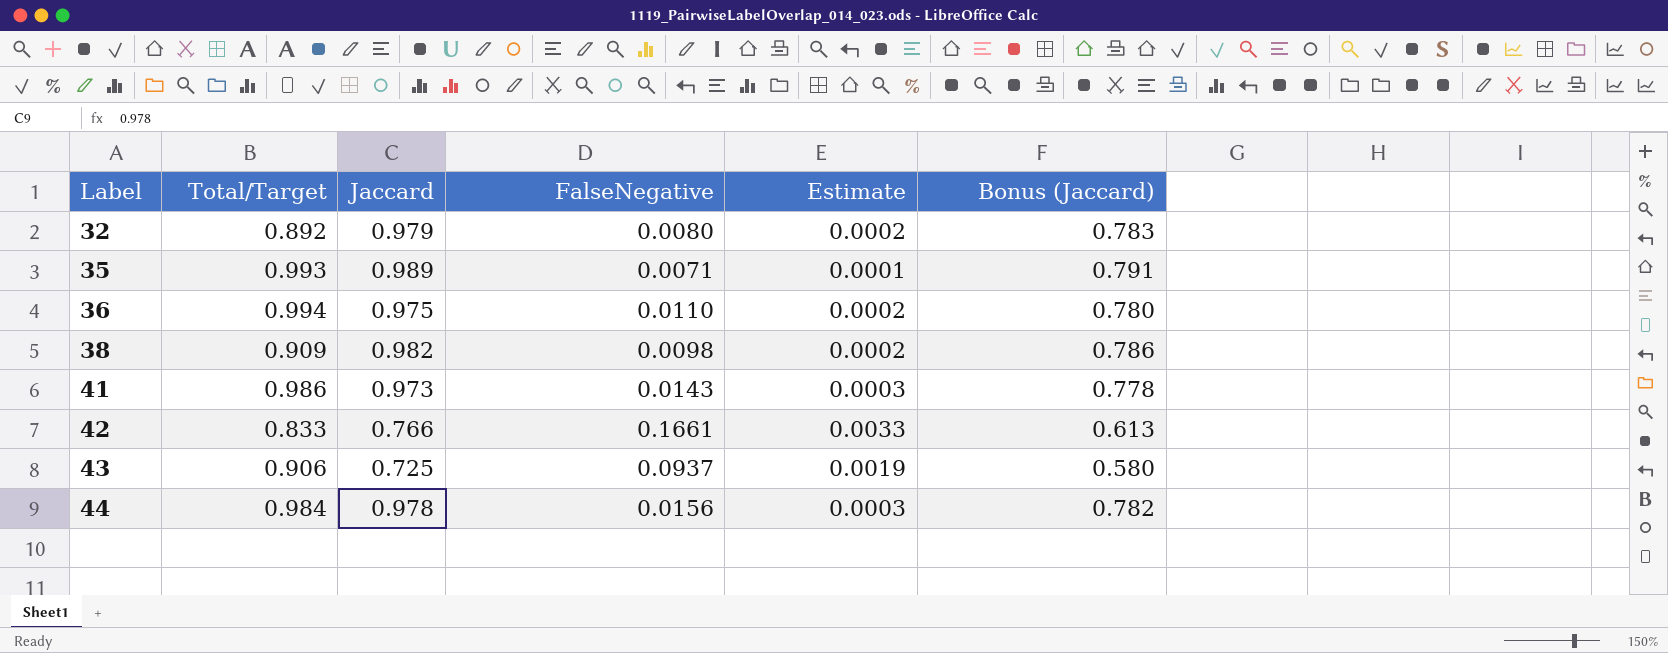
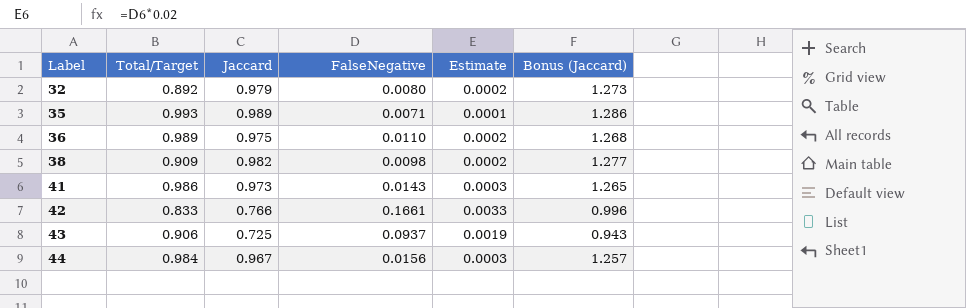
column Bonus (Jaccard) | formula: [Jaccard] * 0.8 -> [Jaccard] * 1.3
36 | Total/Target: 0.994 -> 0.989
44 | Jaccard: 0.978 -> 0.967

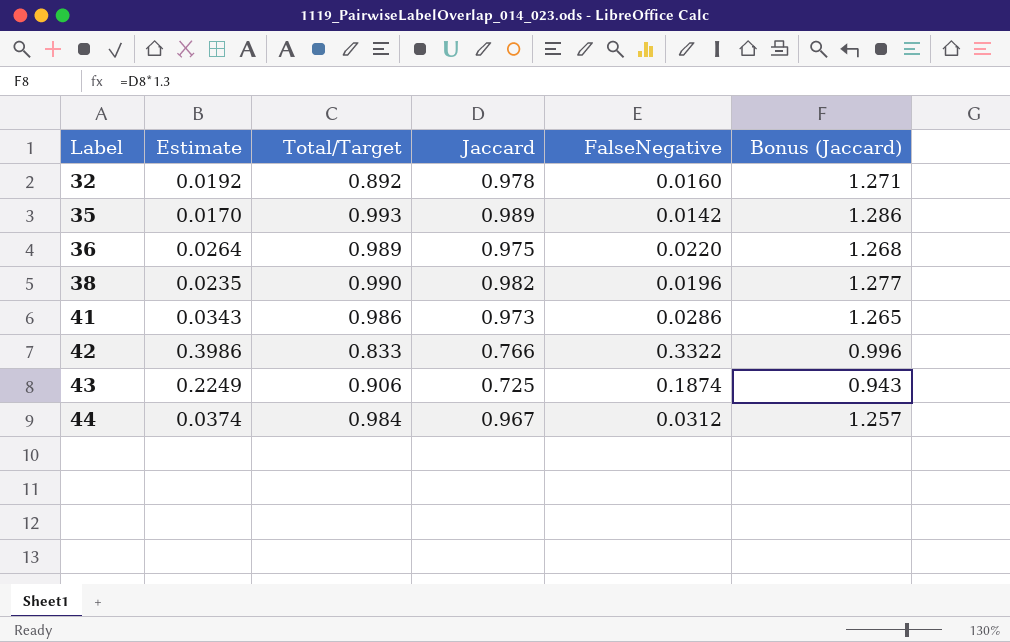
column Estimate | formula: [FalseNegative] * 0.02 -> [FalseNegative] * 1.2
column Estimate | position: 5 -> 2
32 | Jaccard: 0.979 -> 0.978
32 | FalseNegative: 0.0080 -> 0.0160
32 | Bonus (Jaccard): 1.273 -> 1.271
35 | FalseNegative: 0.0071 -> 0.0142
36 | FalseNegative: 0.0110 -> 0.0220
38 | Total/Target: 0.909 -> 0.990
38 | FalseNegative: 0.0098 -> 0.0196
41 | FalseNegative: 0.0143 -> 0.0286
42 | FalseNegative: 0.1661 -> 0.3322
43 | FalseNegative: 0.0937 -> 0.1874
44 | FalseNegative: 0.0156 -> 0.0312

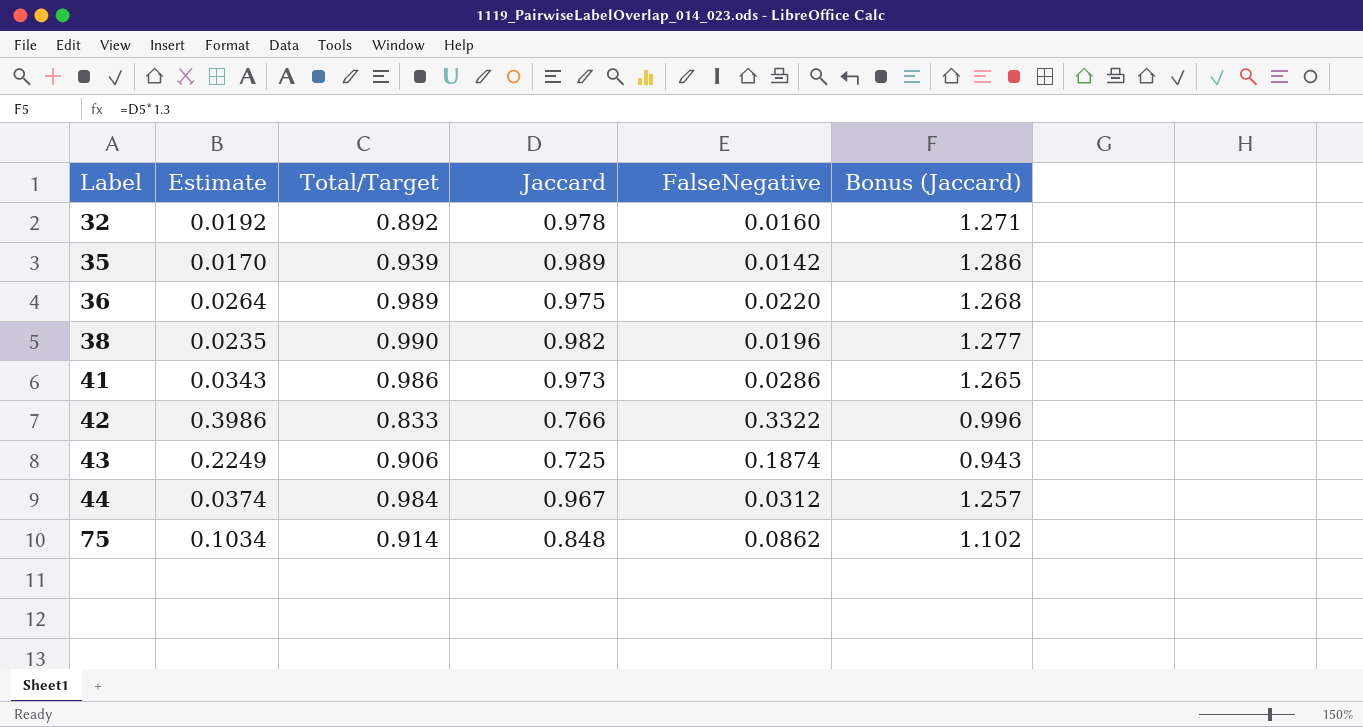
35 | Total/Target: 0.993 -> 0.939
row 75: none -> 0.1034 | 0.914 | 0.848 | 0.0862 | 1.102

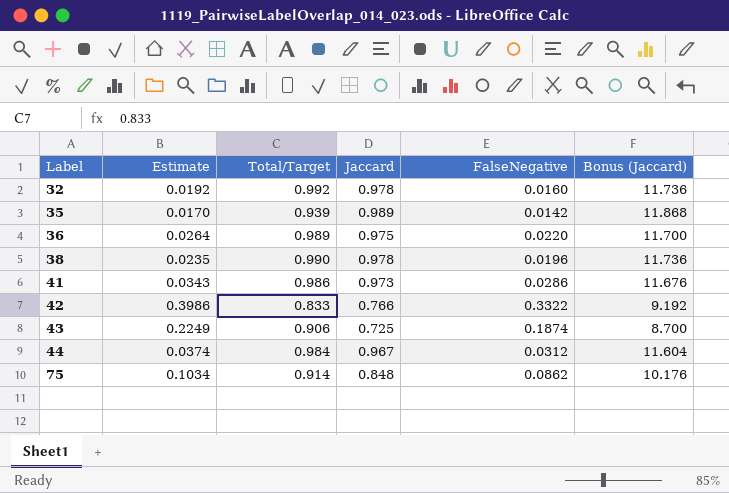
column Bonus (Jaccard) | formula: [Jaccard] * 1.3 -> [Jaccard] * 12
32 | Total/Target: 0.892 -> 0.992
38 | Jaccard: 0.982 -> 0.978

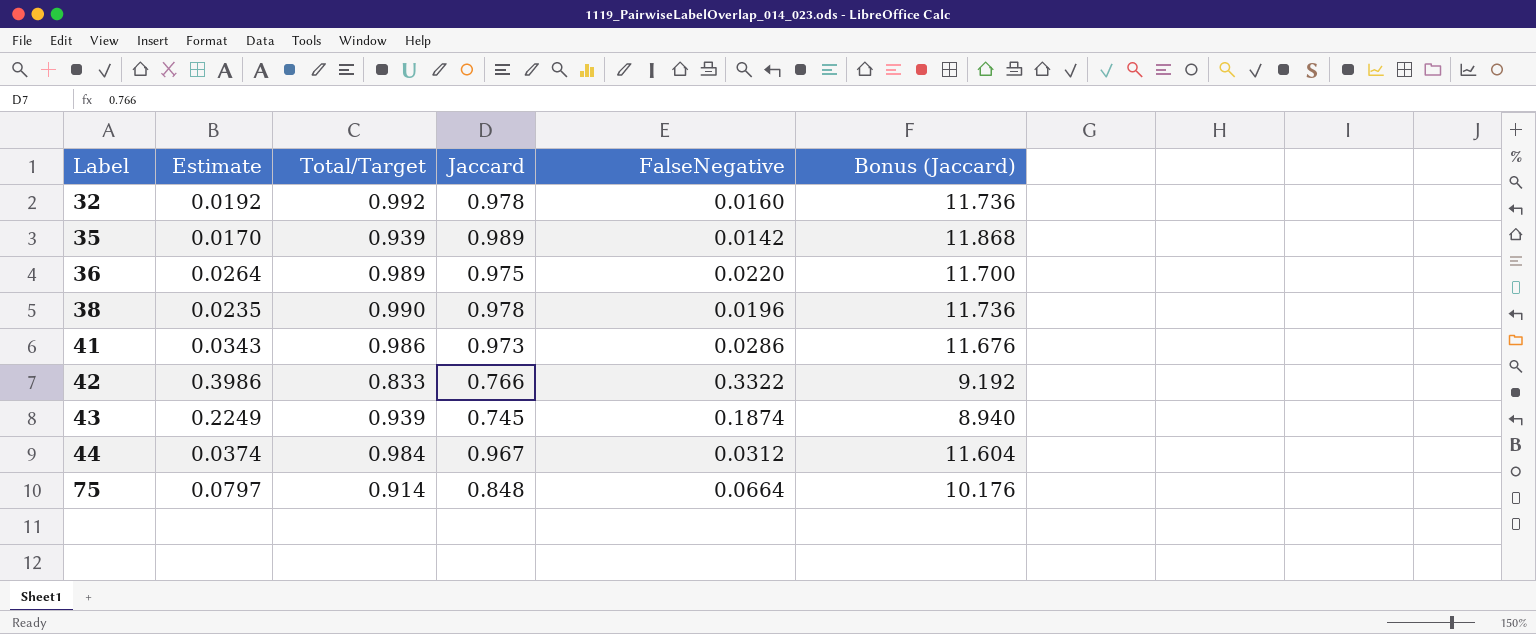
43 | Total/Target: 0.906 -> 0.939
43 | Jaccard: 0.725 -> 0.745
43 | Bonus (Jaccard): 8.700 -> 8.940
75 | Estimate: 0.1034 -> 0.0797
75 | FalseNegative: 0.0862 -> 0.0664

